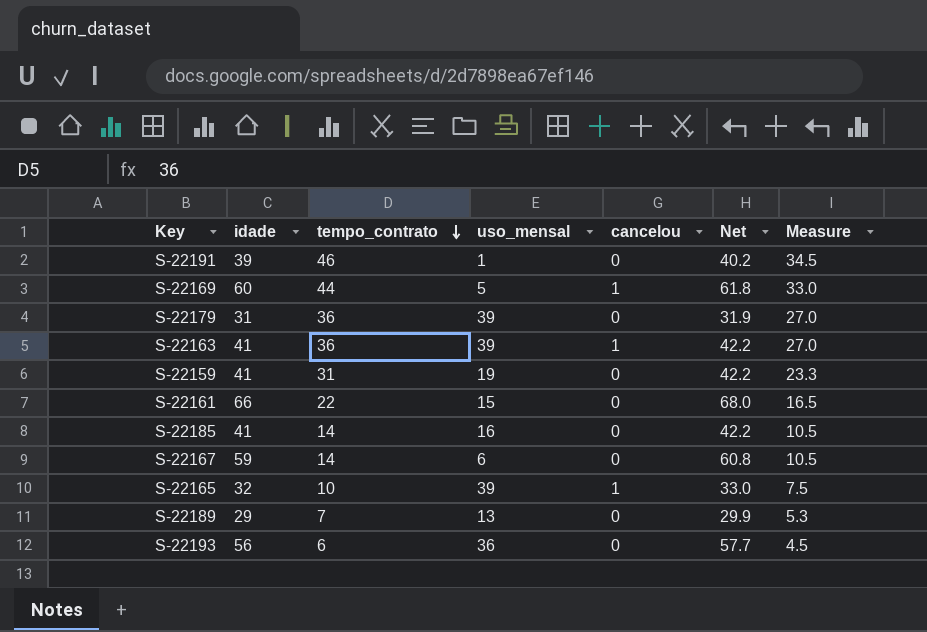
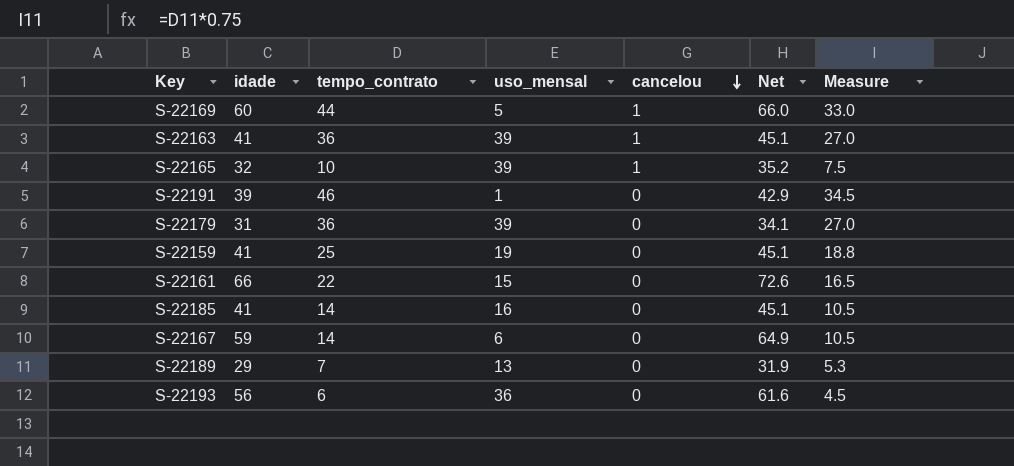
row order: tempo_contrato descending -> cancelou descending
column Net | formula: [idade] * 1.03 -> [idade] * 1.1
S-22159 | tempo_contrato: 31 -> 25
S-22159 | Measure: 23.3 -> 18.8

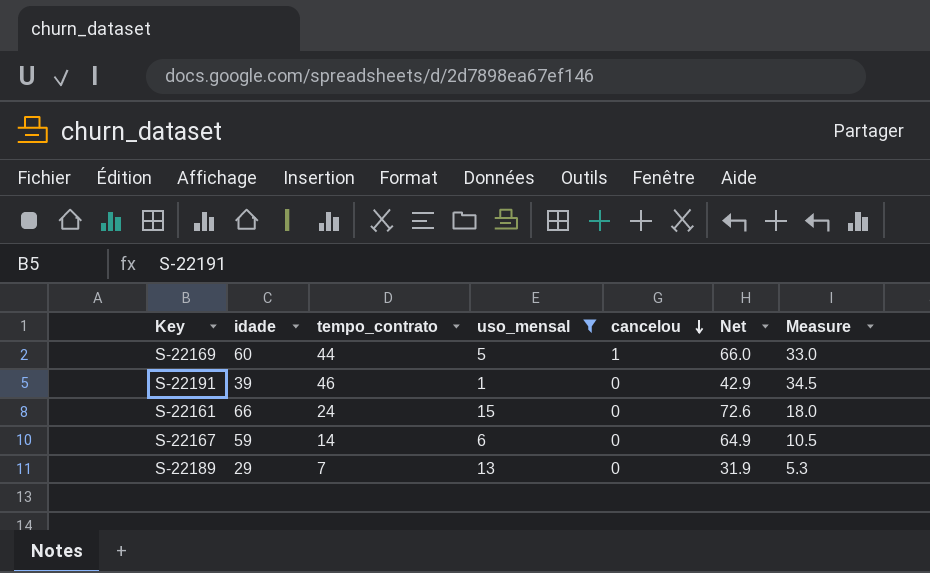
filter: none -> uso_mensal <= 15
S-22161 | tempo_contrato: 22 -> 24
S-22161 | Measure: 16.5 -> 18.0

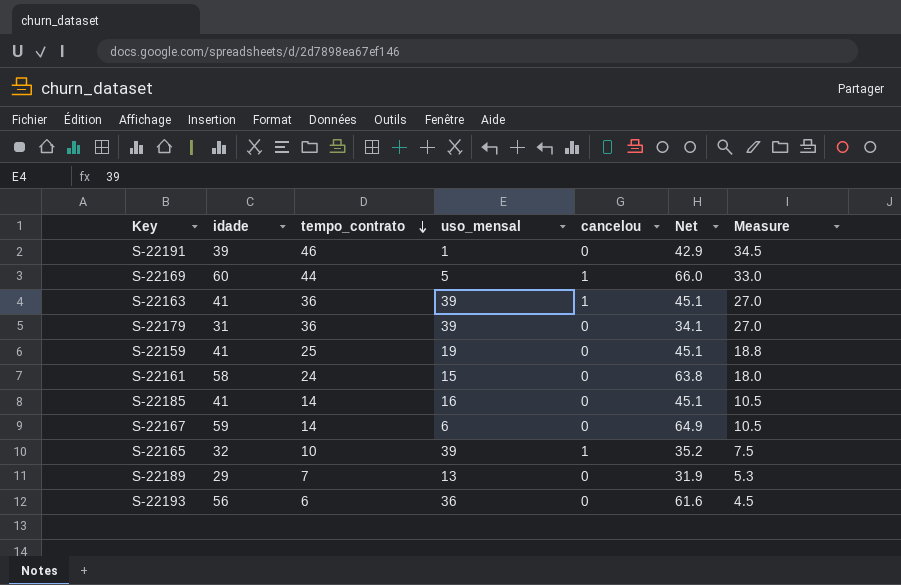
filter: uso_mensal <= 15 -> none
row order: cancelou descending -> tempo_contrato descending
S-22161 | idade: 66 -> 58
S-22161 | Net: 72.6 -> 63.8

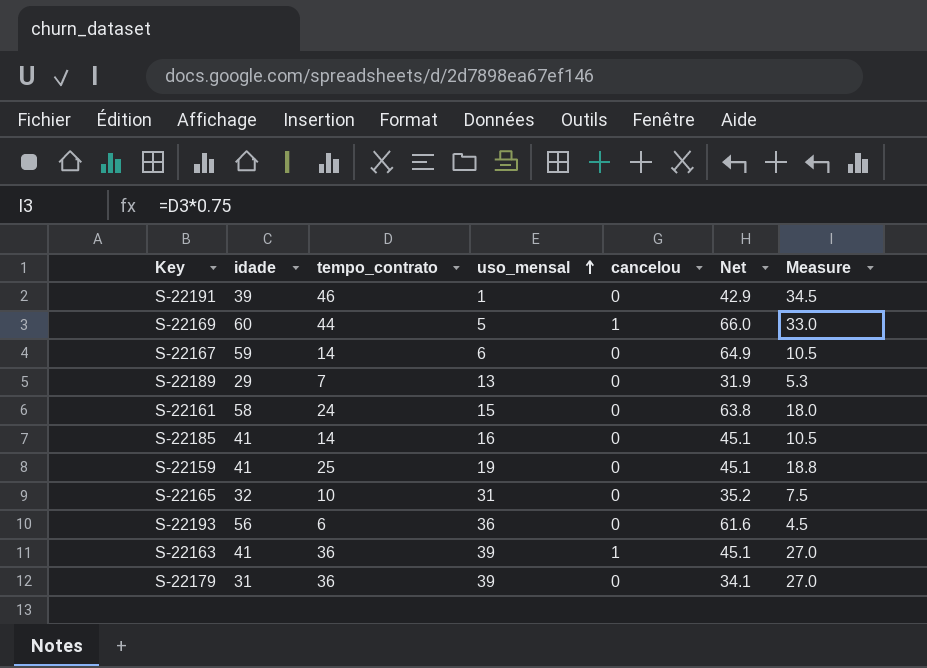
row order: tempo_contrato descending -> uso_mensal ascending
S-22165 | uso_mensal: 39 -> 31
S-22165 | cancelou: 1 -> 0

